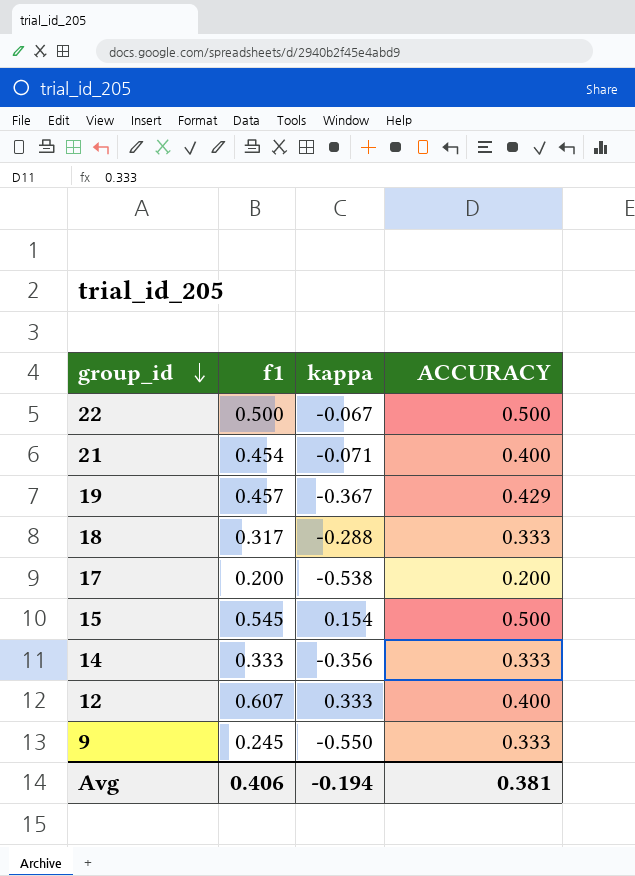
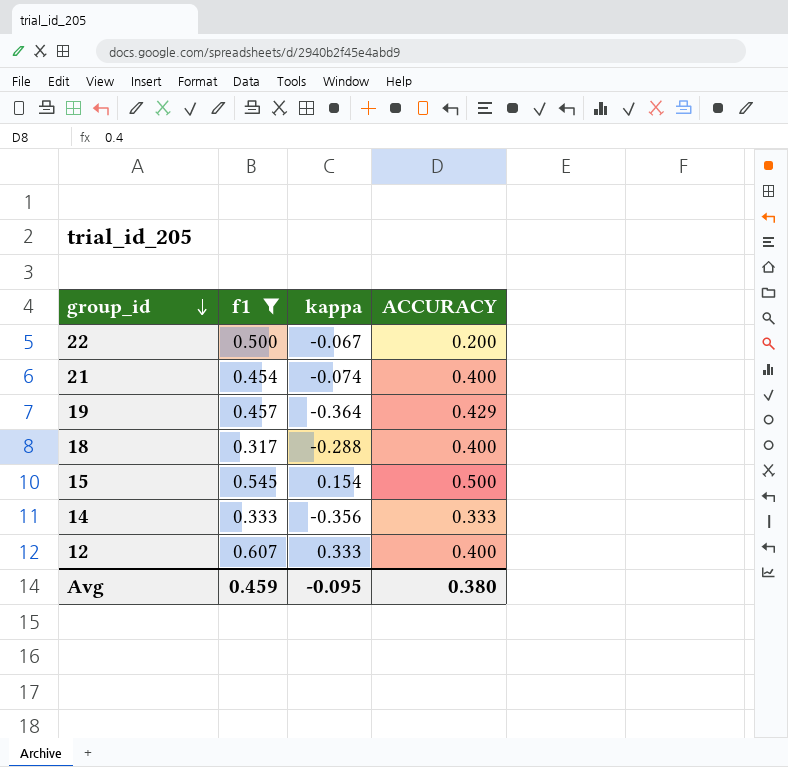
filter: none -> f1 >= 0.317
22 | ACCURACY: 0.500 -> 0.200
21 | kappa: -0.071 -> -0.074
19 | kappa: -0.367 -> -0.364
18 | ACCURACY: 0.333 -> 0.400
Avg | f1: 0.406 -> 0.459
Avg | kappa: -0.194 -> -0.095
Avg | ACCURACY: 0.381 -> 0.380

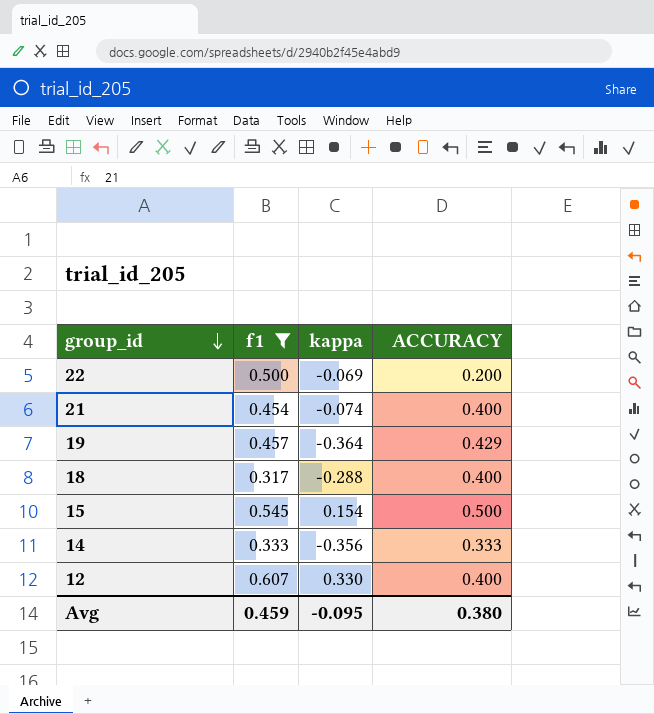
22 | kappa: -0.067 -> -0.069
12 | kappa: 0.333 -> 0.330

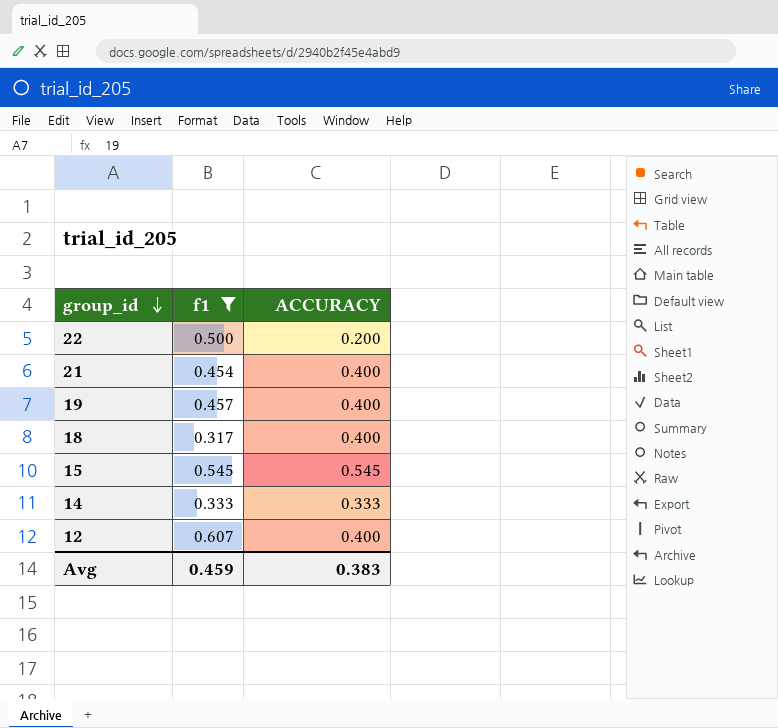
column kappa | position: 3 -> none
19 | ACCURACY: 0.429 -> 0.400
15 | ACCURACY: 0.500 -> 0.545
Avg | ACCURACY: 0.380 -> 0.383

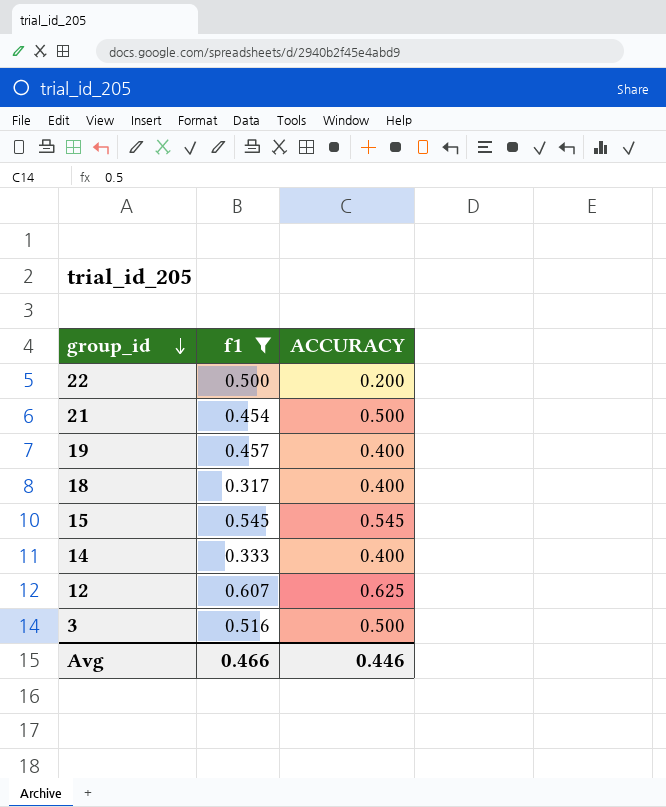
21 | ACCURACY: 0.400 -> 0.500
14 | ACCURACY: 0.333 -> 0.400
12 | ACCURACY: 0.400 -> 0.625
row 3: none -> 0.516 | 0.500
Avg | f1: 0.459 -> 0.466
Avg | ACCURACY: 0.383 -> 0.446

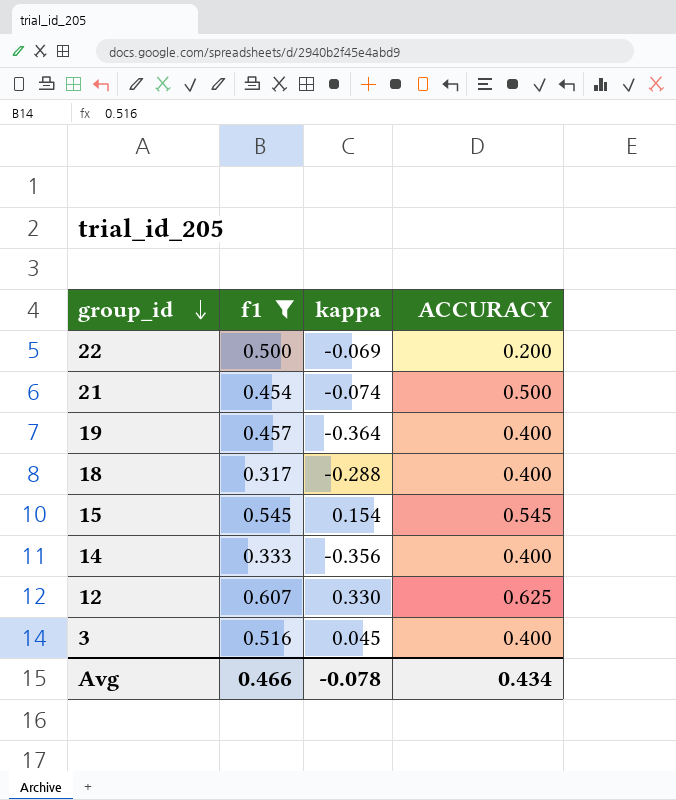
column kappa | position: none -> 3
3 | ACCURACY: 0.500 -> 0.400
Avg | ACCURACY: 0.446 -> 0.434

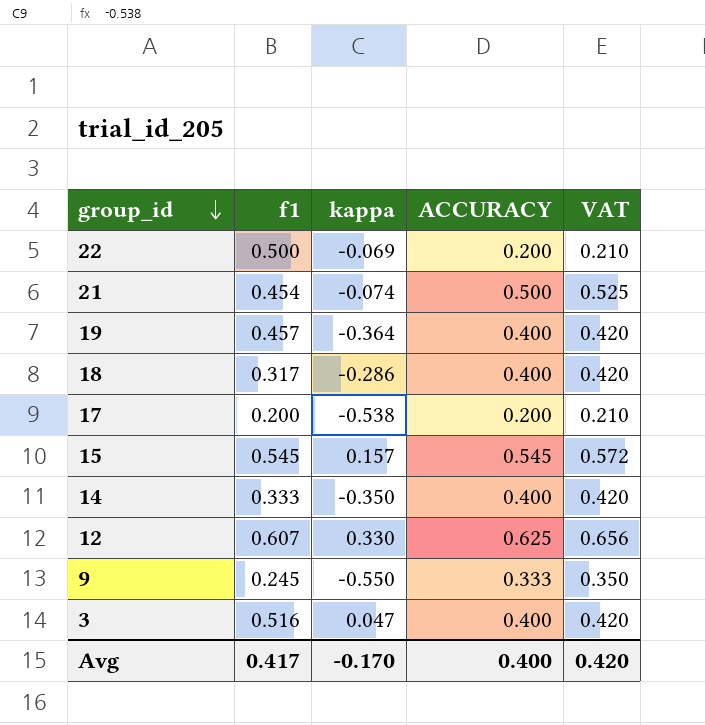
filter: f1 >= 0.317 -> none
column VAT | formula: none -> [ACCURACY] * 1.05
18 | kappa: -0.288 -> -0.286
15 | kappa: 0.154 -> 0.157
14 | kappa: -0.356 -> -0.350
3 | kappa: 0.045 -> 0.047
Avg | f1: 0.466 -> 0.417
Avg | kappa: -0.078 -> -0.170
Avg | ACCURACY: 0.434 -> 0.400

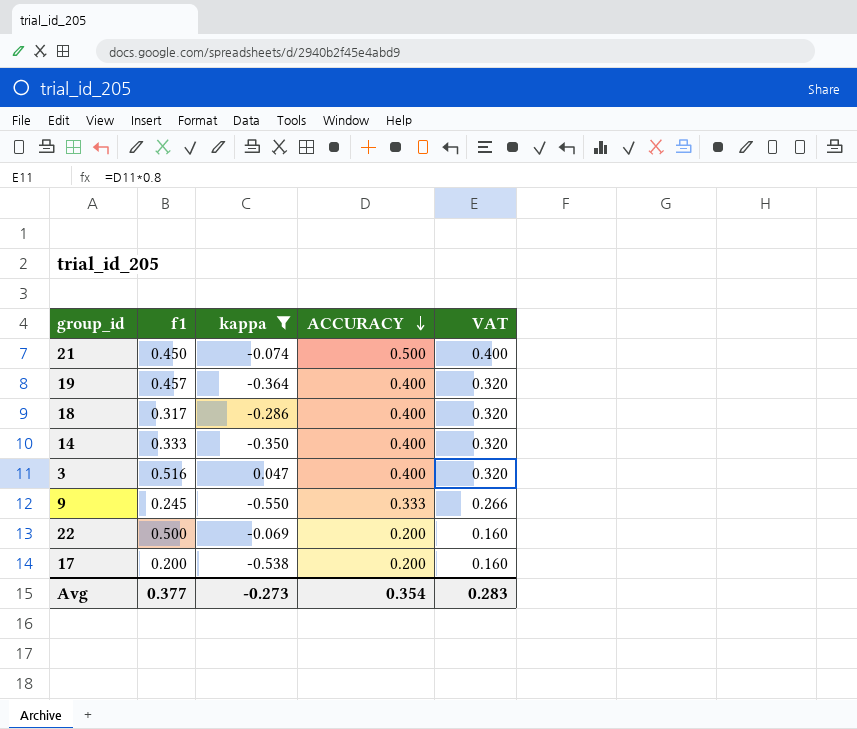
filter: none -> kappa <= 0.047
row order: group_id descending -> ACCURACY descending
column VAT | formula: [ACCURACY] * 1.05 -> [ACCURACY] * 0.8
21 | f1: 0.454 -> 0.450
Avg | f1: 0.417 -> 0.377
Avg | kappa: -0.170 -> -0.273
Avg | ACCURACY: 0.400 -> 0.354
Avg | VAT: 0.420 -> 0.283

